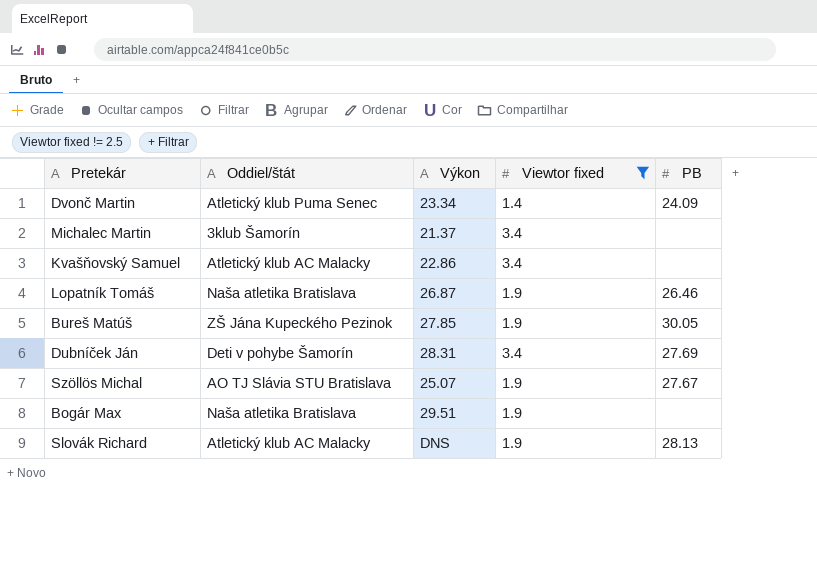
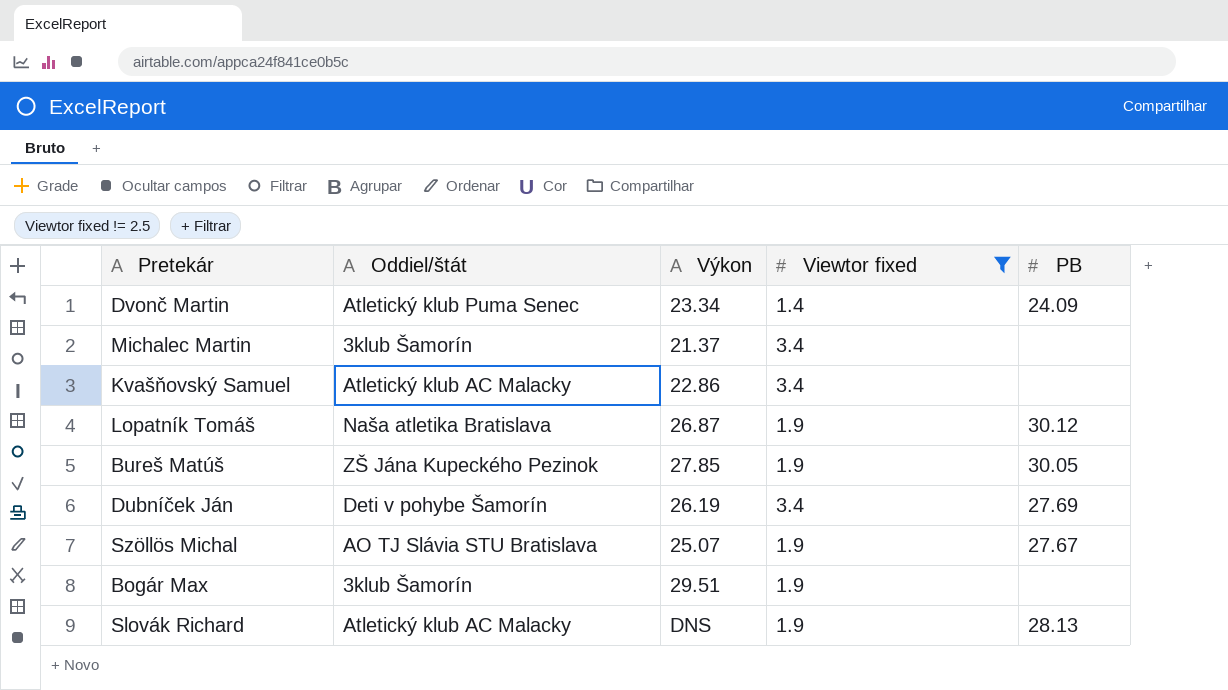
Lopatník Tomáš | PB: 26.46 -> 30.12
Dubníček Ján | Výkon: 28.31 -> 26.19
Bogár Max | Oddiel/štát: Naša atletika Bratislava -> 3klub Šamorín

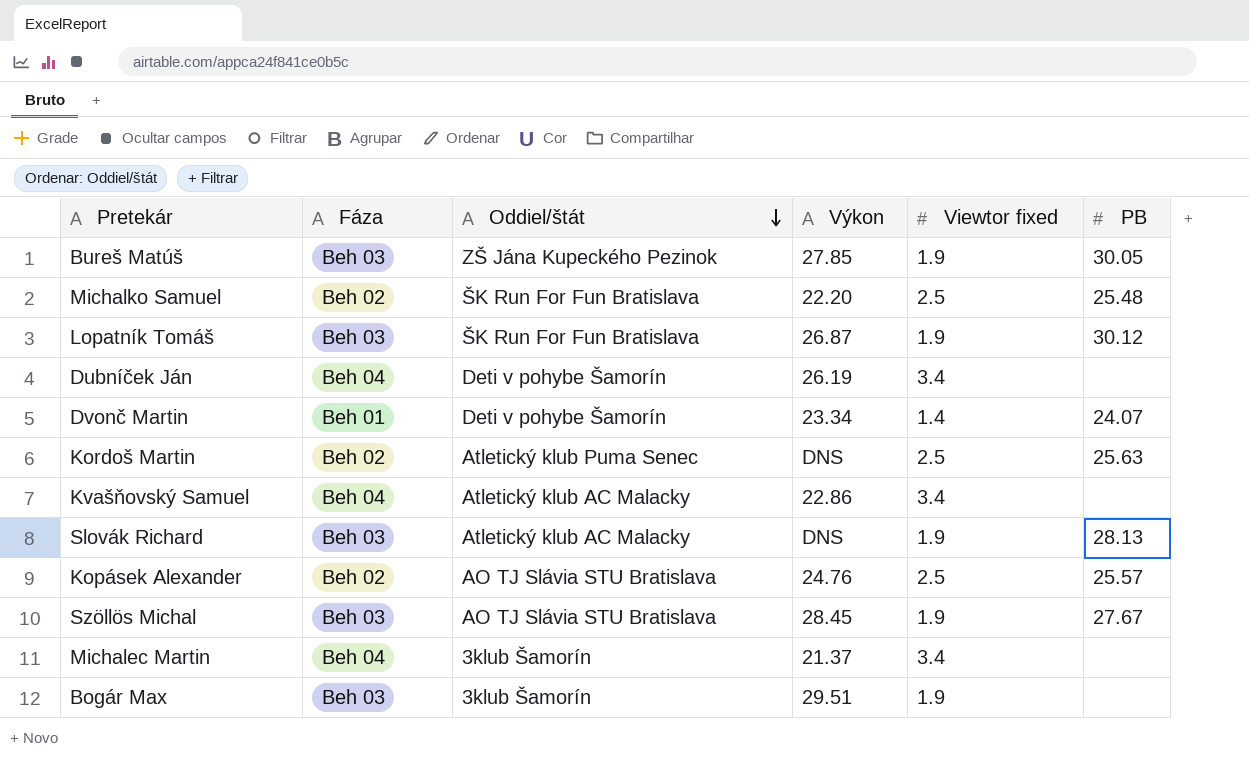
filter: Viewtor fixed != 2.5 -> none
row order: none -> Oddiel/štát descending
column Fáza | position: none -> 2
Lopatník Tomáš | Oddiel/štát: Naša atletika Bratislava -> ŠK Run For Fun Bratislava
Dubníček Ján | PB: 27.69 -> none
Dvonč Martin | Oddiel/štát: Atletický klub Puma Senec -> Deti v pohybe Šamorín
Dvonč Martin | PB: 24.09 -> 24.07
Szöllös Michal | Výkon: 25.07 -> 28.45

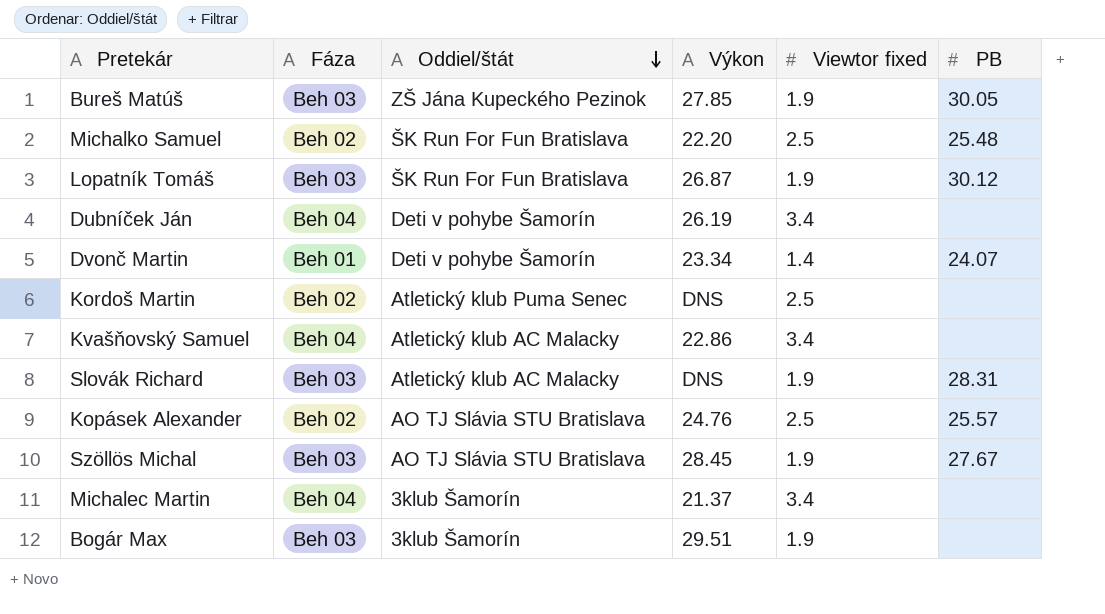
Kordoš Martin | PB: 25.63 -> none
Slovák Richard | PB: 28.13 -> 28.31

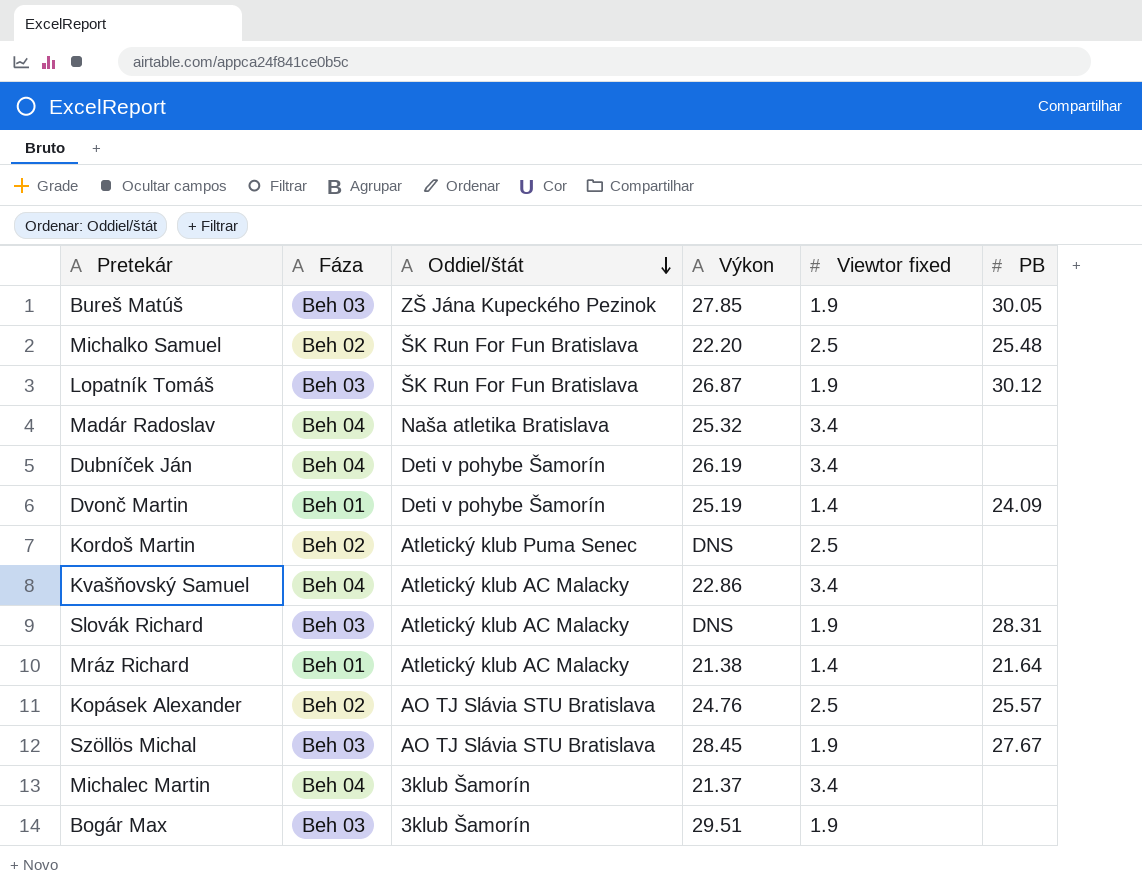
row Madár Radoslav: none -> Beh 04 | Naša atletika Bratislava | 25.32 | 3.4 | none
Dvonč Martin | Výkon: 23.34 -> 25.19
Dvonč Martin | PB: 24.07 -> 24.09
row Mráz Richard: none -> Beh 01 | Atletický klub AC Malacky | 21.38 | 1.4 | 21.64

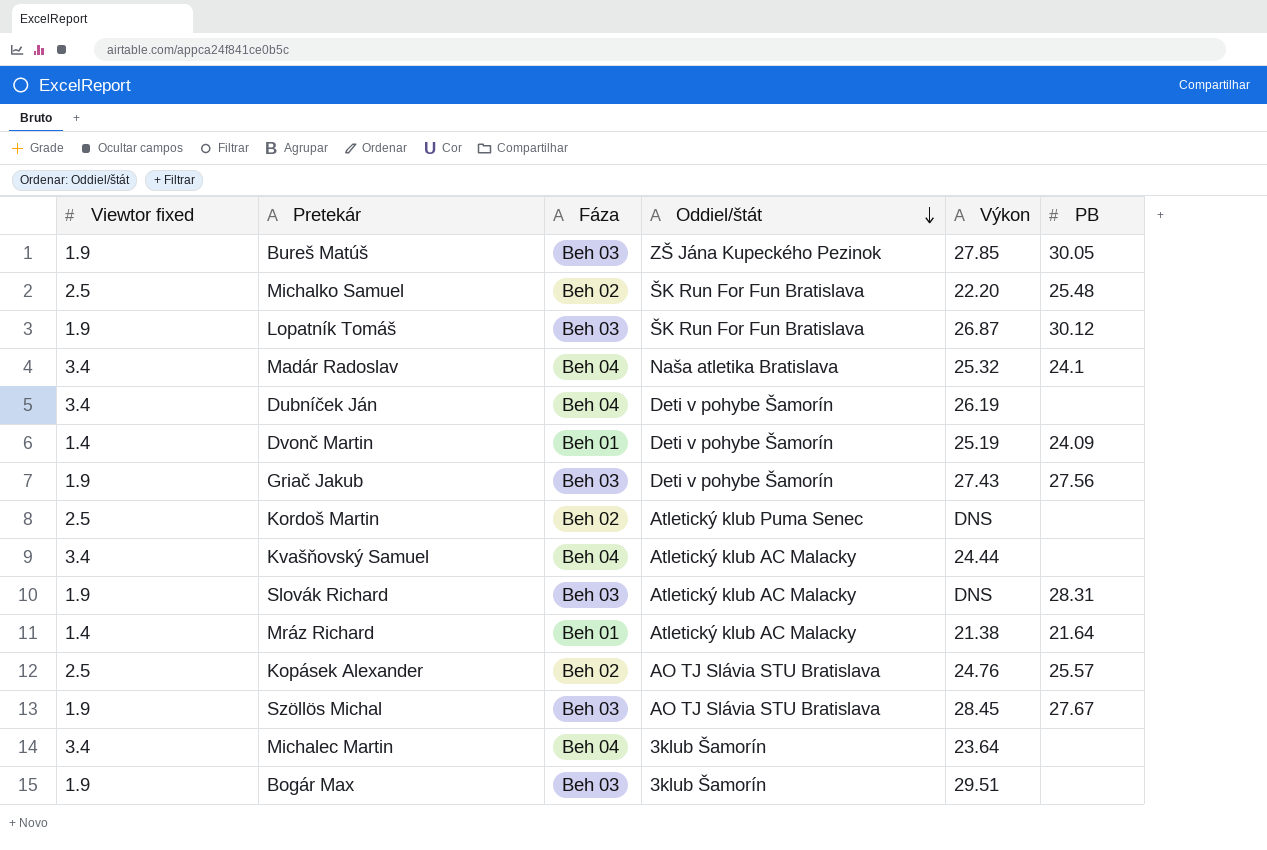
column Viewtor fixed | position: 5 -> 1
Madár Radoslav | PB: none -> 24.1
row Griač Jakub: none -> 1.9 | Beh 03 | Deti v pohybe Šamorín | 27.43 | 27.56
Kvašňovský Samuel | Výkon: 22.86 -> 24.44
Michalec Martin | Výkon: 21.37 -> 23.64

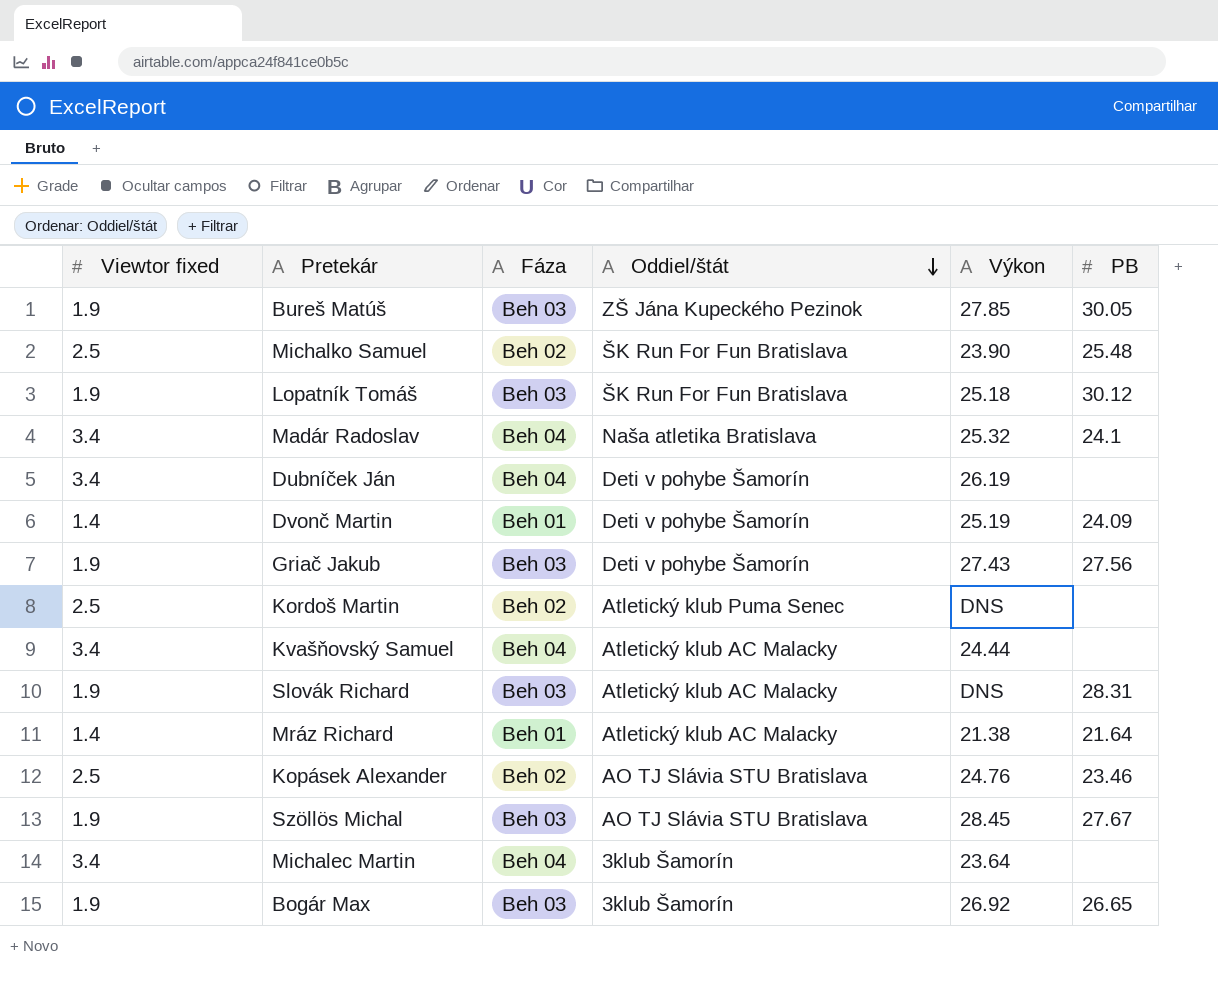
Michalko Samuel | Výkon: 22.20 -> 23.90
Lopatník Tomáš | Výkon: 26.87 -> 25.18
Kopásek Alexander | PB: 25.57 -> 23.46
Bogár Max | Výkon: 29.51 -> 26.92
Bogár Max | PB: none -> 26.65

